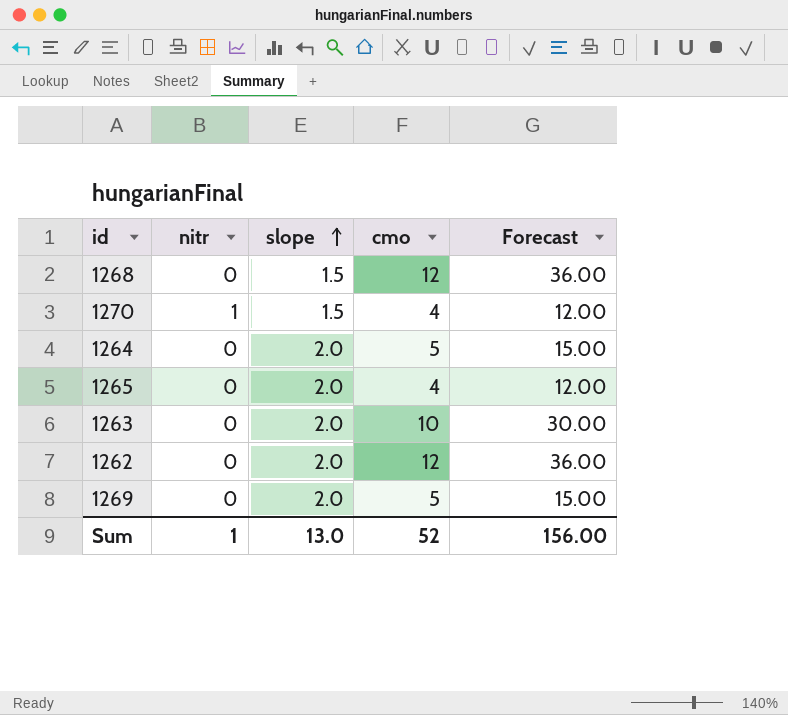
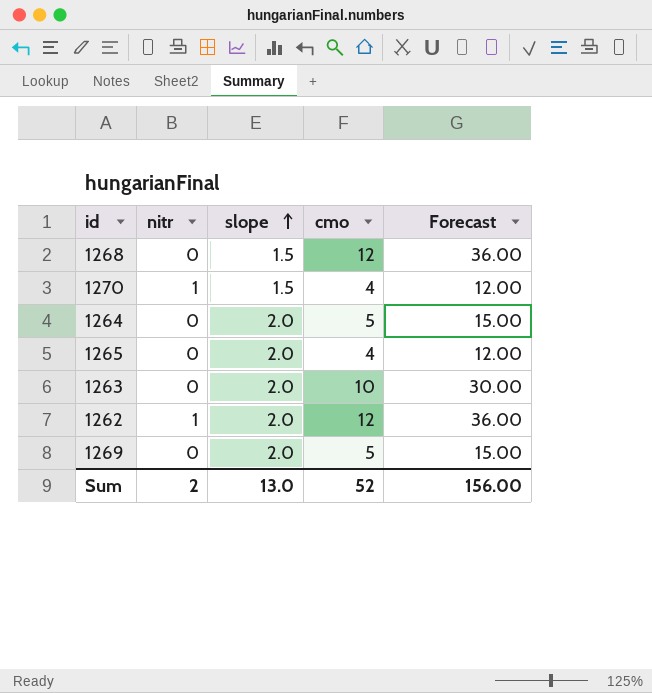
1262 | nitr: 0 -> 1
Sum | nitr: 1 -> 2

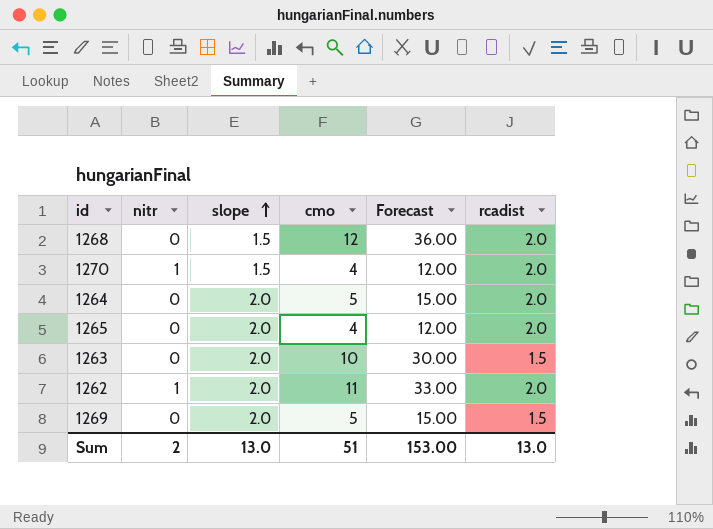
column rcadist | position: none -> 6
1262 | cmo: 12 -> 11
1262 | Forecast: 36.00 -> 33.00
Sum | cmo: 52 -> 51
Sum | Forecast: 156.00 -> 153.00

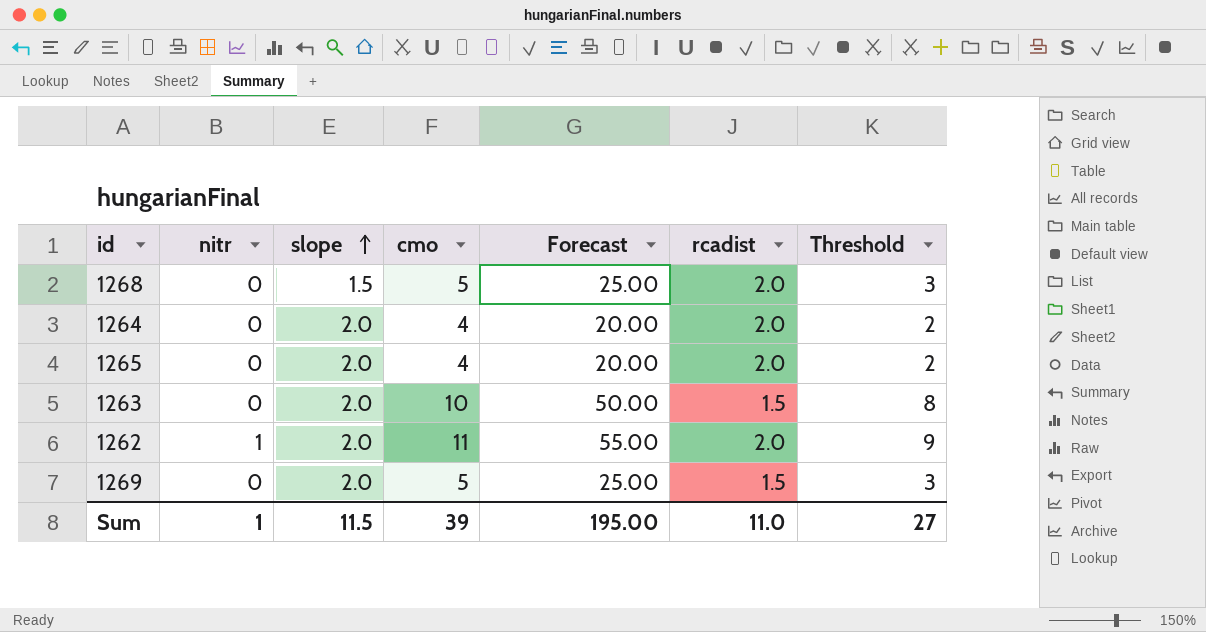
column Forecast | formula: [cmo] * 3 -> [cmo] * 5
column Threshold | formula: none -> [cmo] - 2
row 1270: 1 | 1.5 | 4 | 12.00 | 2.0 -> none
1268 | cmo: 12 -> 5
1264 | cmo: 5 -> 4
Sum | nitr: 2 -> 1
Sum | slope: 13.0 -> 11.5
Sum | cmo: 51 -> 39
Sum | Forecast: 153.00 -> 195.00
Sum | rcadist: 13.0 -> 11.0

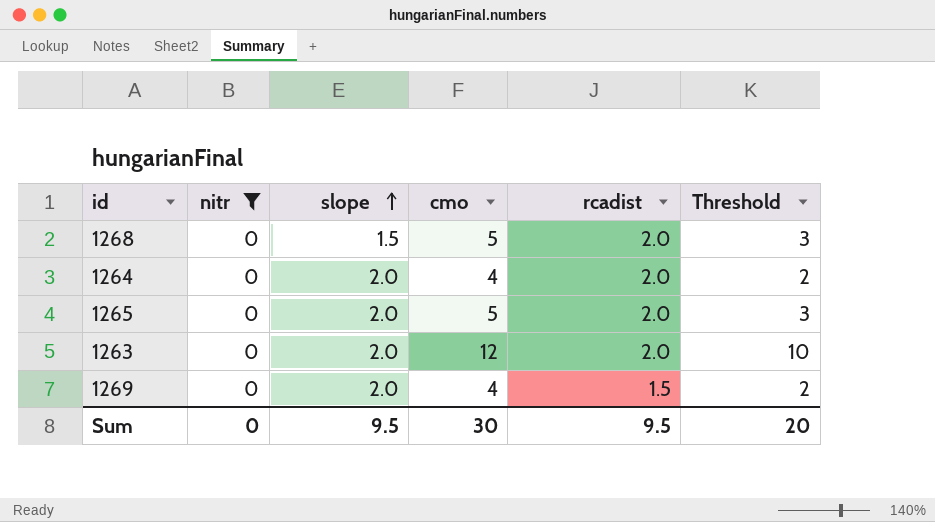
filter: none -> nitr = 0
column Forecast | formula: [cmo] * 5 -> none
1265 | cmo: 4 -> 5
1265 | Threshold: 2 -> 3
1263 | cmo: 10 -> 12
1263 | rcadist: 1.5 -> 2.0
1263 | Threshold: 8 -> 10
1269 | cmo: 5 -> 4
1269 | Threshold: 3 -> 2
Sum | nitr: 1 -> 0
Sum | slope: 11.5 -> 9.5
Sum | cmo: 39 -> 30
Sum | rcadist: 11.0 -> 9.5
Sum | Threshold: 27 -> 20

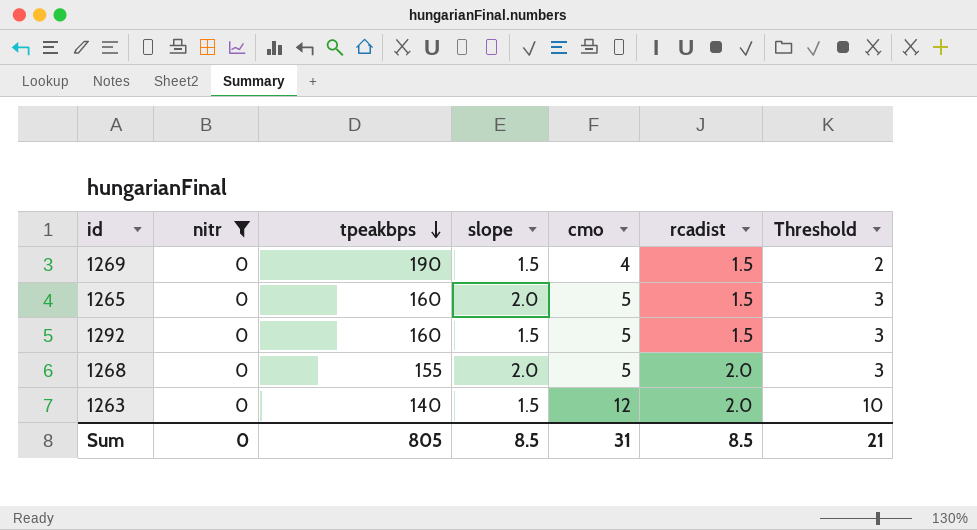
row order: slope ascending -> tpeakbps descending
column tpeakbps | position: none -> 3
row 1264: 0 | 2.0 | 4 | 2.0 | 2 -> none
1269 | slope: 2.0 -> 1.5
1265 | rcadist: 2.0 -> 1.5
row 1292: none -> 0 | 160 | 1.5 | 5 | 1.5 | 3
1268 | slope: 1.5 -> 2.0
1263 | slope: 2.0 -> 1.5
Sum | slope: 9.5 -> 8.5
Sum | cmo: 30 -> 31
Sum | rcadist: 9.5 -> 8.5
Sum | Threshold: 20 -> 21

